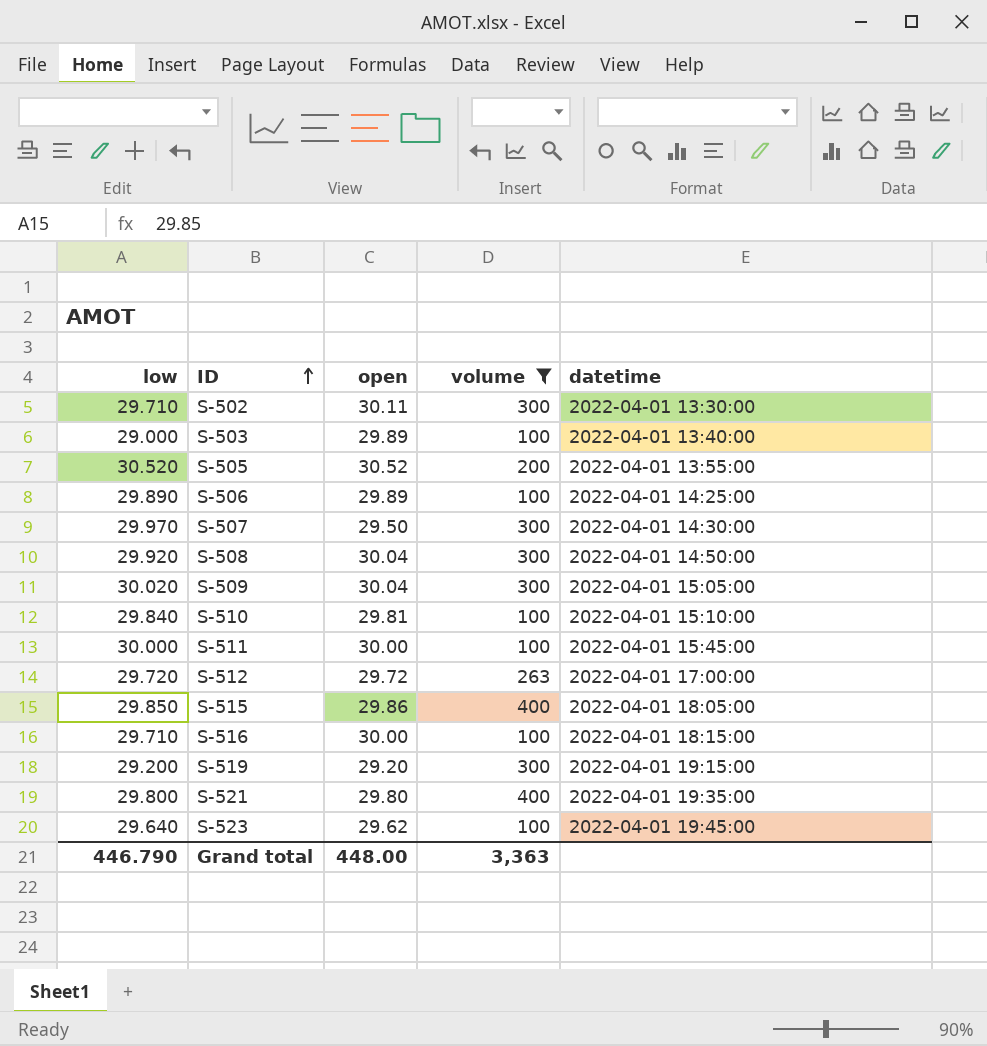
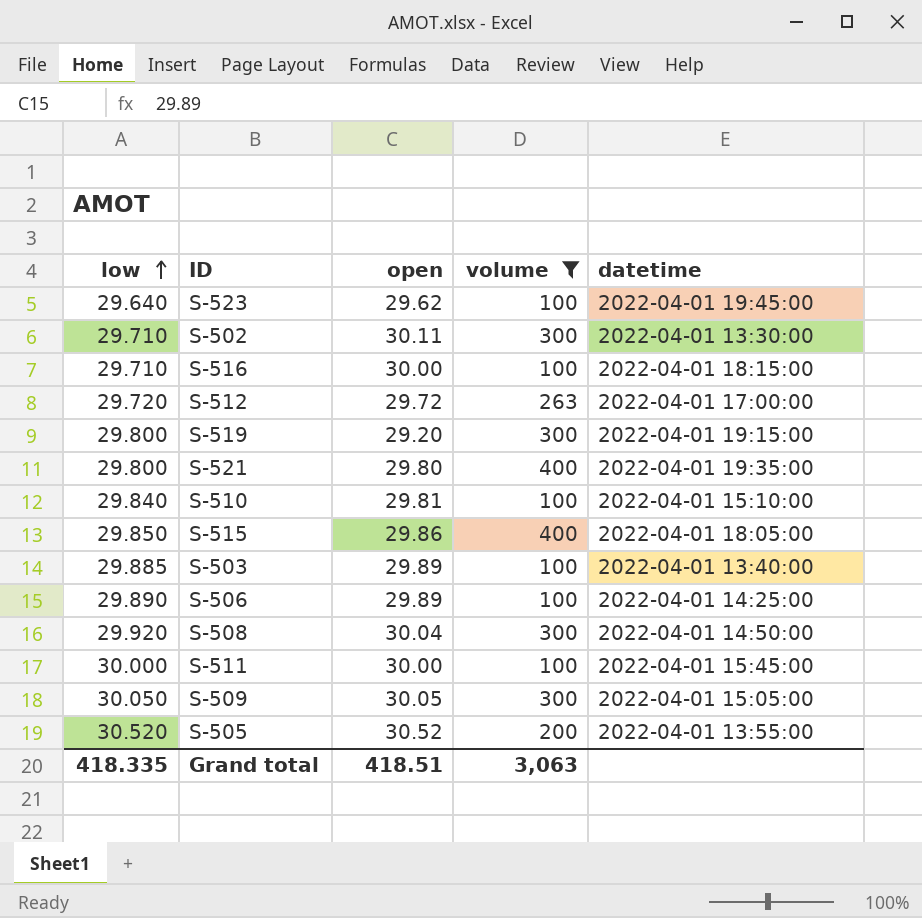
row order: ID ascending -> low ascending
row S-507: 29.970 | 29.50 | 300 | 2022-04-01 14:30:00 -> none
S-519 | low: 29.200 -> 29.800
S-503 | low: 29.000 -> 29.885
S-509 | low: 30.020 -> 30.050
S-509 | open: 30.04 -> 30.05
Grand total | low: 446.790 -> 418.335
Grand total | open: 448.00 -> 418.51
Grand total | volume: 3,363 -> 3,063

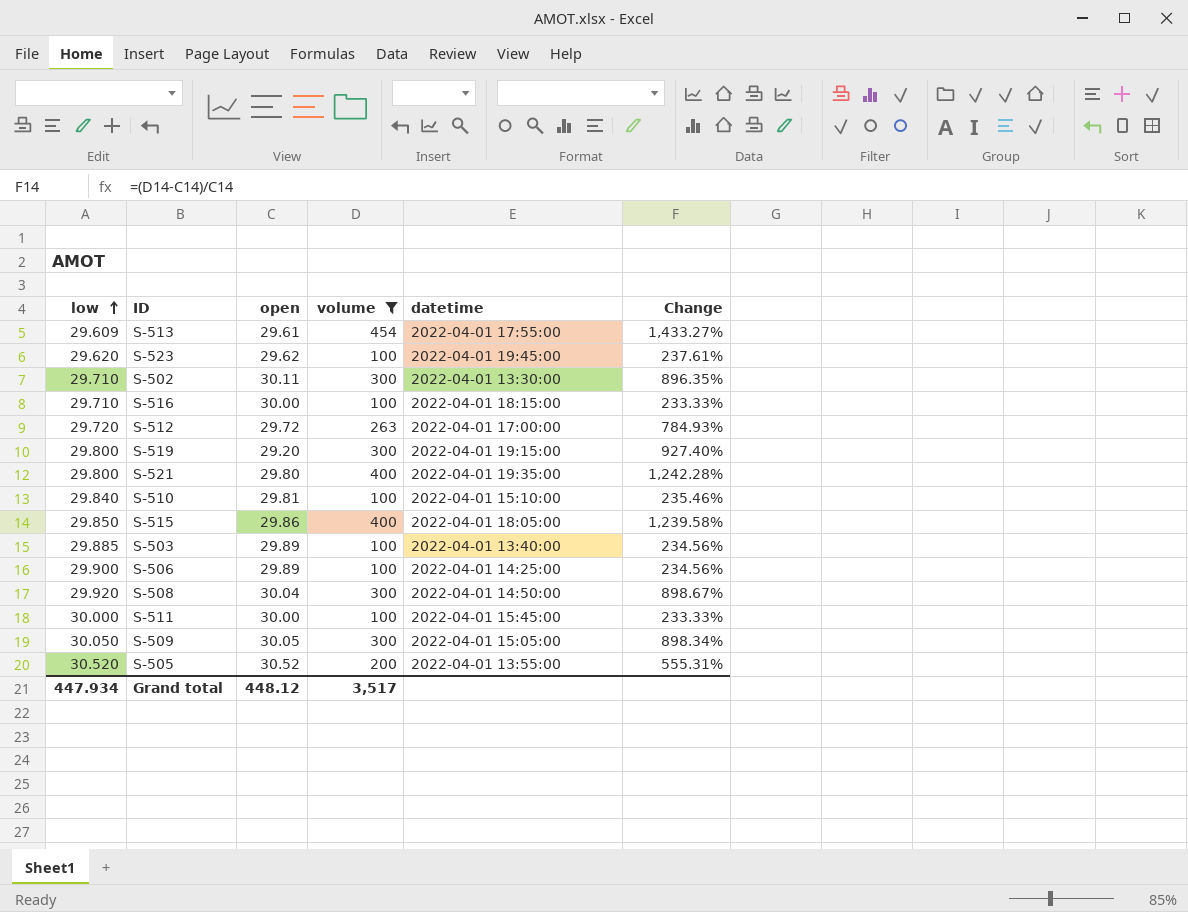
column Change | formula: none -> ([volume] - [open]) / [open]
row S-513: none -> 29.609 | 29.61 | 454 | 2022-04-01 17:55:00 | 1,433.27%
S-523 | low: 29.640 -> 29.620
S-506 | low: 29.890 -> 29.900
Grand total | low: 418.335 -> 447.934
Grand total | open: 418.51 -> 448.12
Grand total | volume: 3,063 -> 3,517

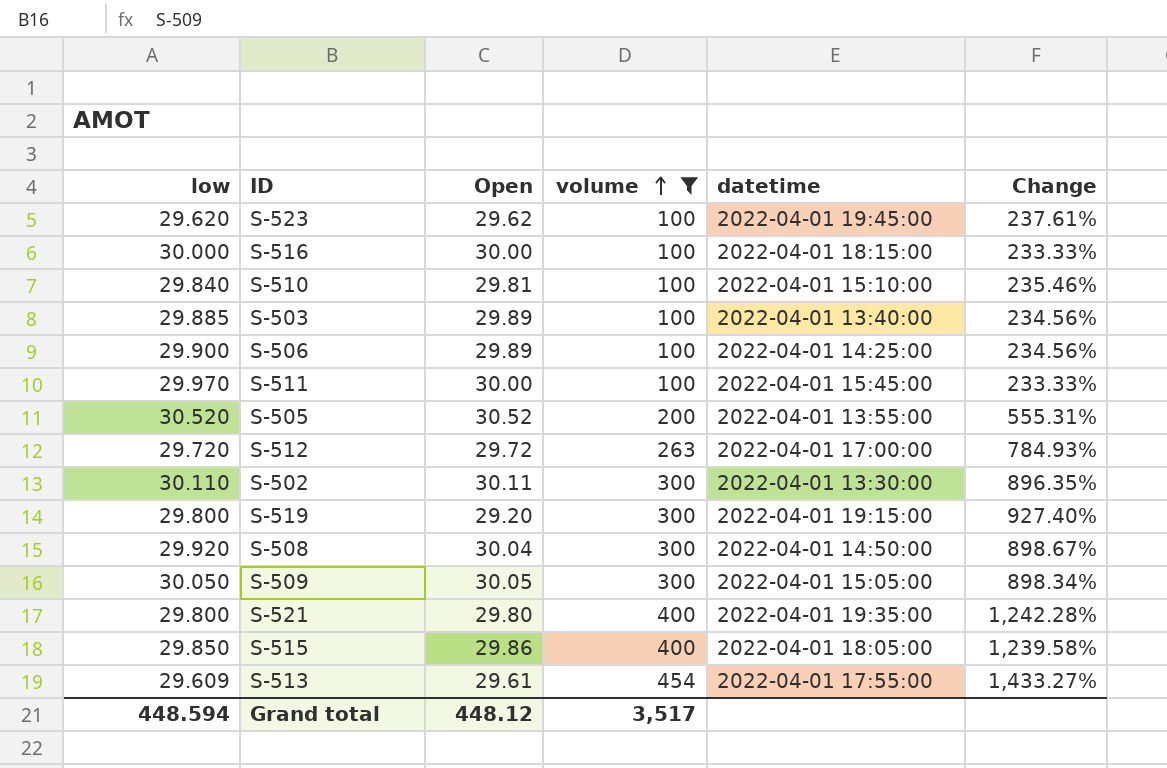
row order: low ascending -> volume ascending
column name: open -> Open
S-516 | low: 29.710 -> 30.000
S-511 | low: 30.000 -> 29.970
S-502 | low: 29.710 -> 30.110
Grand total | low: 447.934 -> 448.594

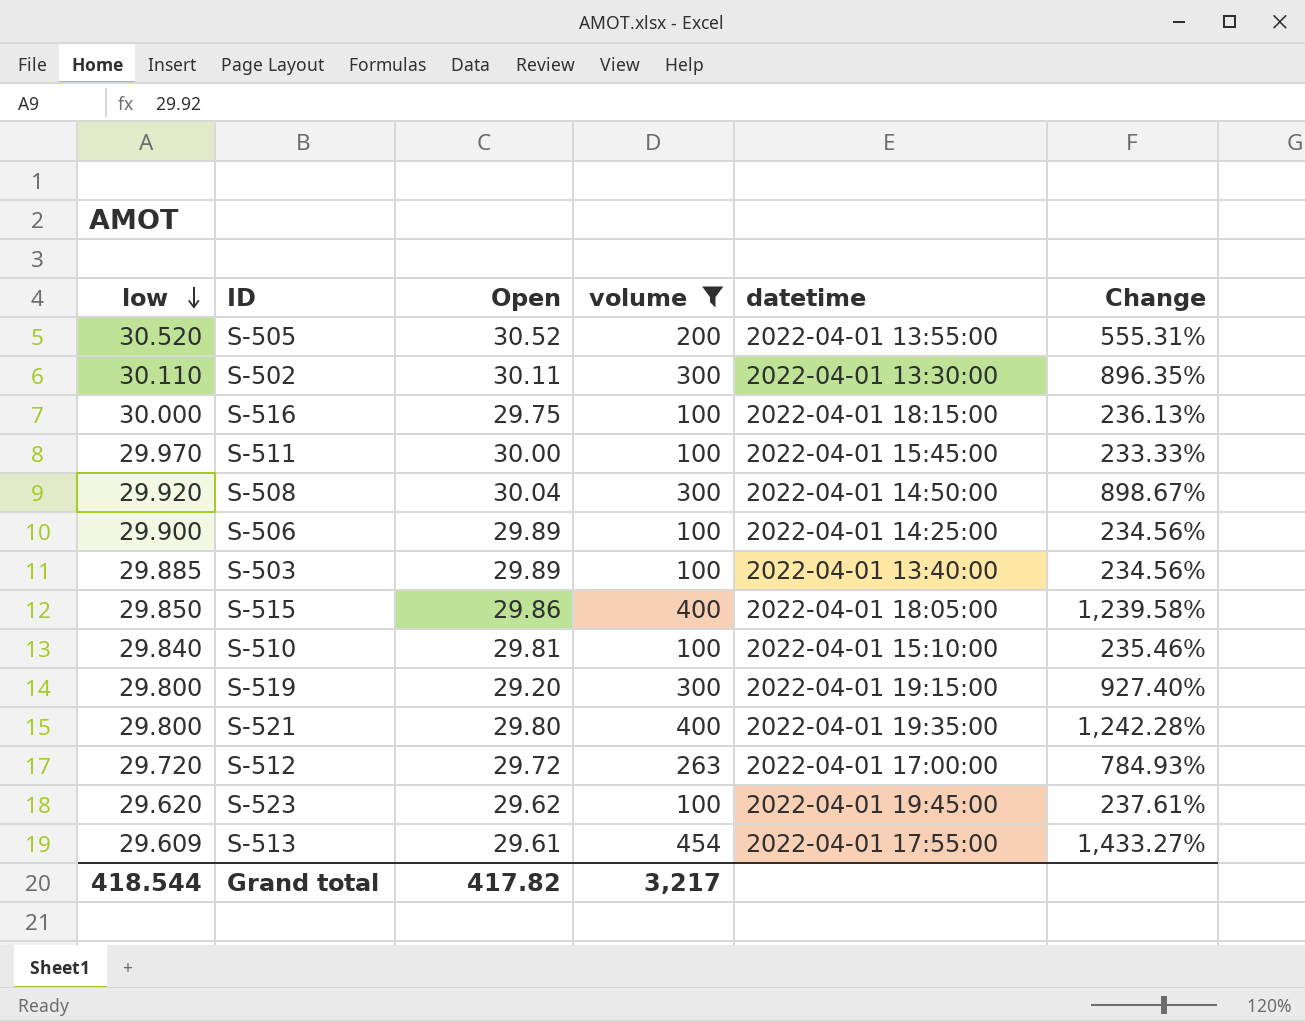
row order: volume ascending -> low descending
row S-509: 30.050 | 30.05 | 300 | 2022-04-01 15:05:00 | 898.34% -> none
S-516 | Open: 30.00 -> 29.75
S-516 | Change: 233.33% -> 236.13%
Grand total | low: 448.594 -> 418.544
Grand total | Open: 448.12 -> 417.82
Grand total | volume: 3,517 -> 3,217

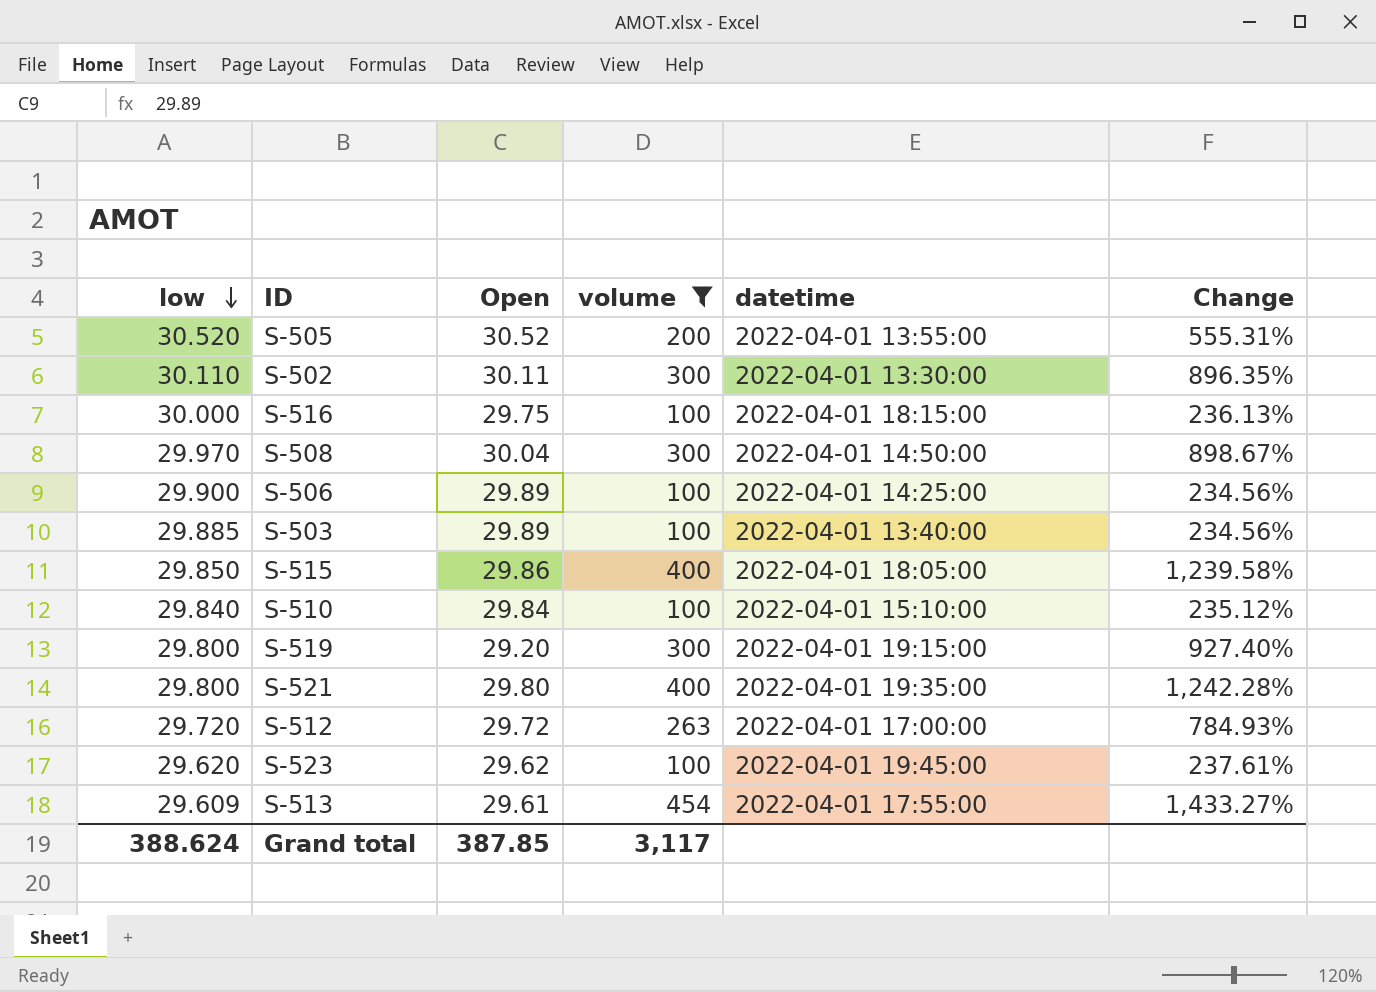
row S-511: 29.970 | 30.00 | 100 | 2022-04-01 15:45:00 | 233.33% -> none
S-508 | low: 29.920 -> 29.970
S-510 | Open: 29.81 -> 29.84
S-510 | Change: 235.46% -> 235.12%
Grand total | low: 418.544 -> 388.624
Grand total | Open: 417.82 -> 387.85
Grand total | volume: 3,217 -> 3,117

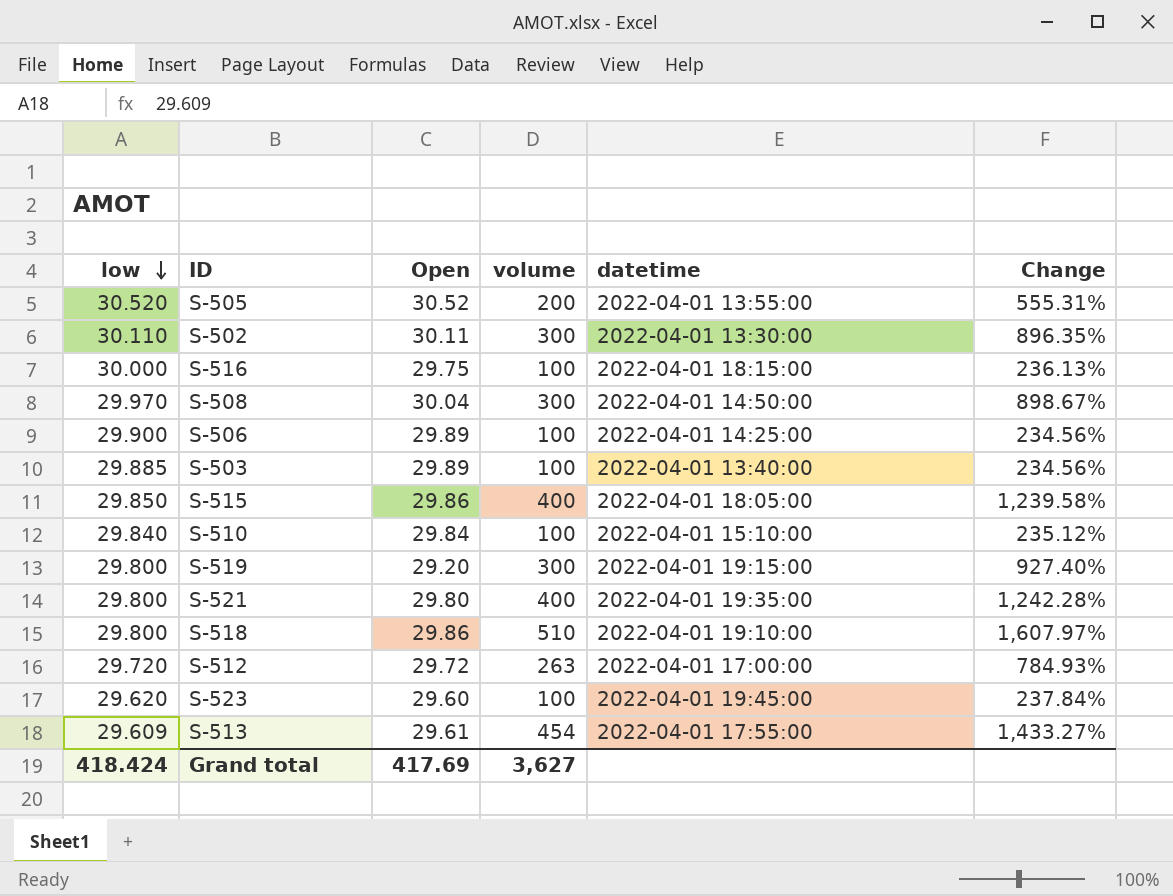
filter: volume != 510 -> none
S-523 | Open: 29.62 -> 29.60
S-523 | Change: 237.61% -> 237.84%
Grand total | low: 388.624 -> 418.424
Grand total | Open: 387.85 -> 417.69
Grand total | volume: 3,117 -> 3,627

